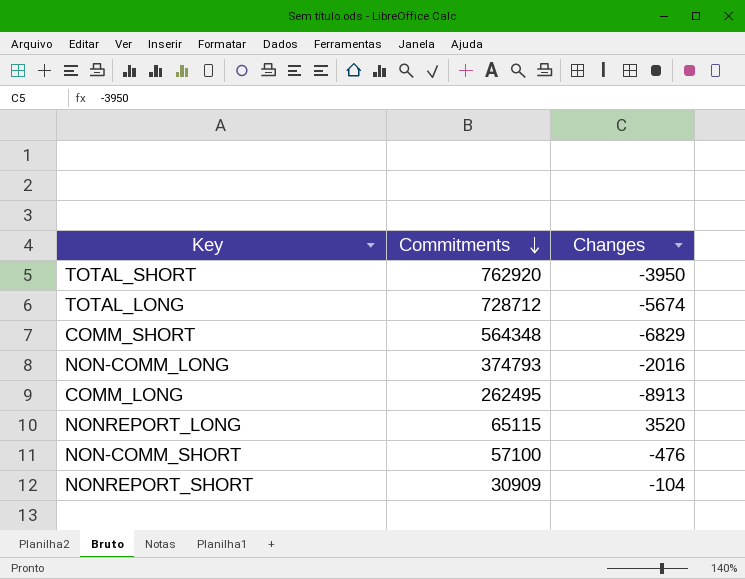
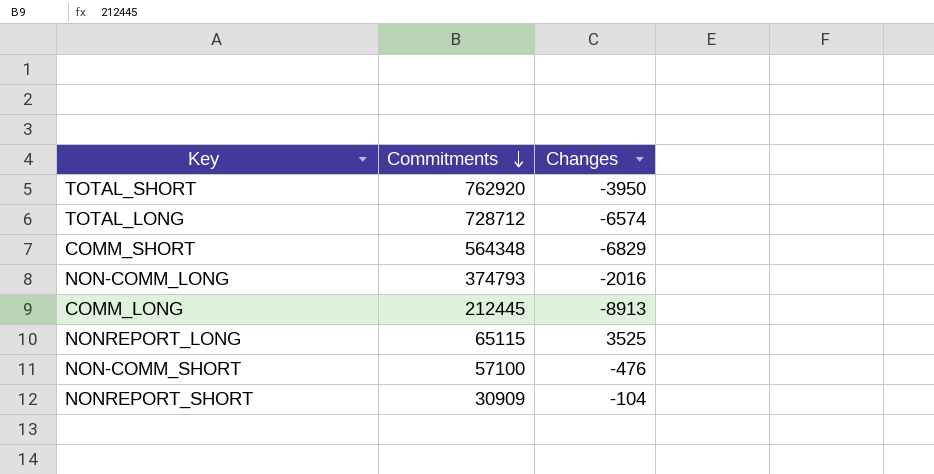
TOTAL_LONG | Changes: -5674 -> -6574
COMM_LONG | Commitments: 262495 -> 212445
NONREPORT_LONG | Changes: 3520 -> 3525

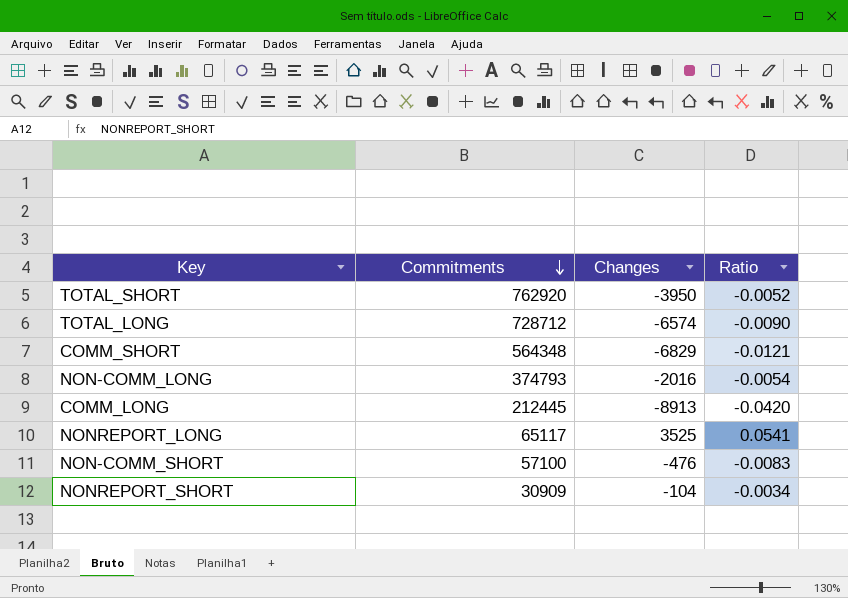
column Ratio | formula: none -> [Changes] / [Commitments]
NONREPORT_LONG | Commitments: 65115 -> 65117

